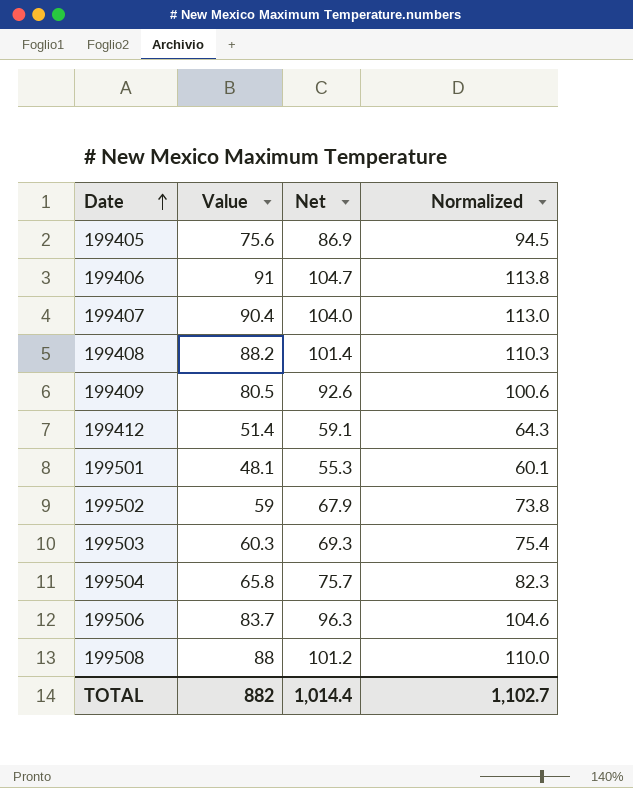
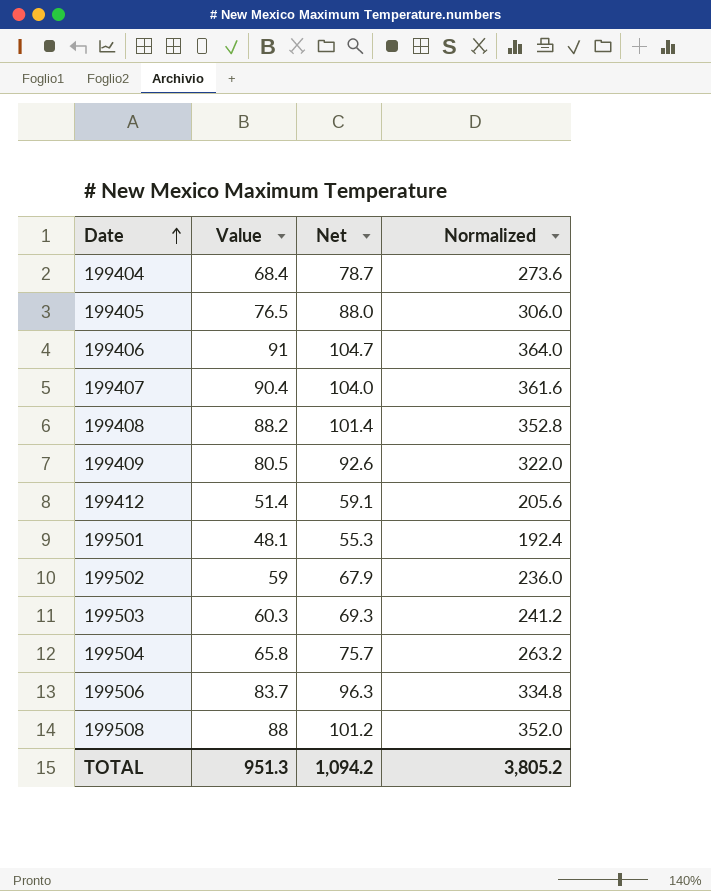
column Normalized | formula: [Value] * 1.25 -> [Value] * 4
row 199404: none -> 68.4 | 78.7 | 273.6
199405 | Value: 75.6 -> 76.5
199405 | Net: 86.9 -> 88.0
TOTAL | Value: 882 -> 951.3
TOTAL | Net: 1,014.4 -> 1,094.2
TOTAL | Normalized: 1,102.7 -> 3,805.2

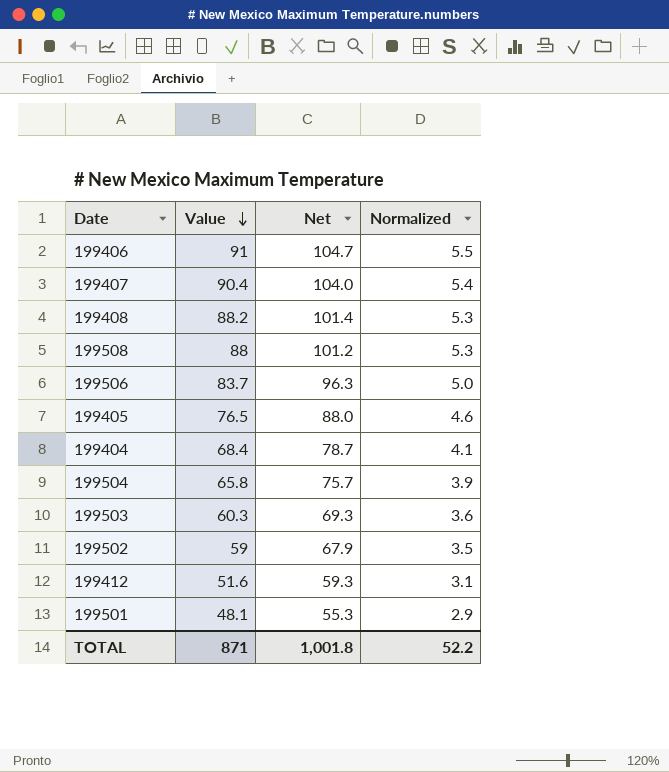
row order: Date ascending -> Value descending
column Normalized | formula: [Value] * 4 -> [Value] * 0.06
row 199409: 80.5 | 92.6 | 322.0 -> none
199412 | Value: 51.4 -> 51.6
199412 | Net: 59.1 -> 59.3
TOTAL | Value: 951.3 -> 871
TOTAL | Net: 1,094.2 -> 1,001.8
TOTAL | Normalized: 3,805.2 -> 52.2

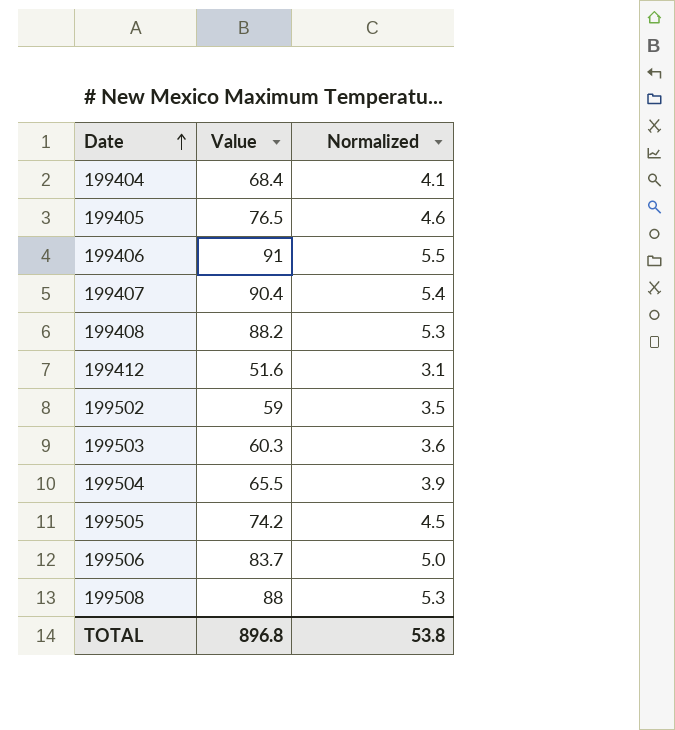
row order: Value descending -> Date ascending
column Net | formula: [Value] * 1.15 -> none
row 199501: 48.1 | 55.3 | 2.9 -> none
199504 | Value: 65.8 -> 65.5
row 199505: none -> 74.2 | 4.5
TOTAL | Value: 871 -> 896.8
TOTAL | Normalized: 52.2 -> 53.8

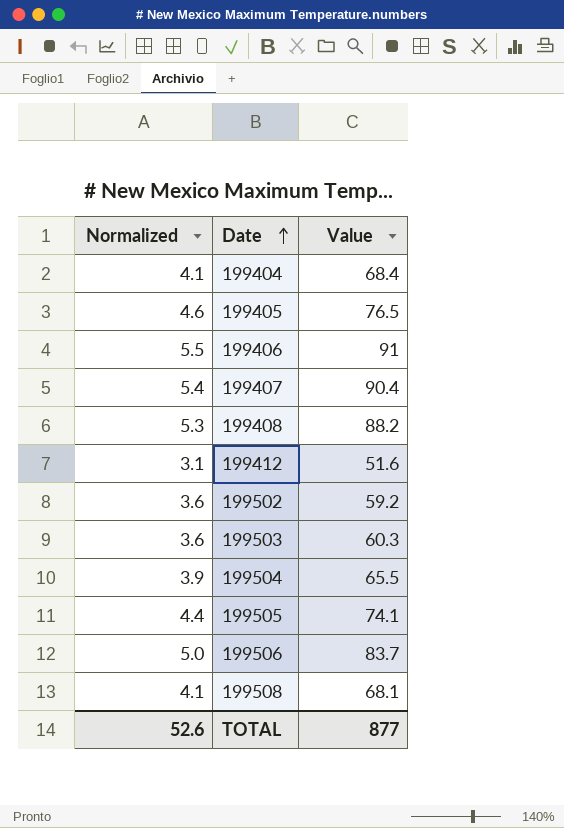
column Normalized | position: 3 -> 1
199502 | Normalized: 3.5 -> 3.6
199502 | Value: 59 -> 59.2
199505 | Normalized: 4.5 -> 4.4
199505 | Value: 74.2 -> 74.1
199508 | Normalized: 5.3 -> 4.1
199508 | Value: 88 -> 68.1
TOTAL | Normalized: 53.8 -> 52.6
TOTAL | Value: 896.8 -> 877

